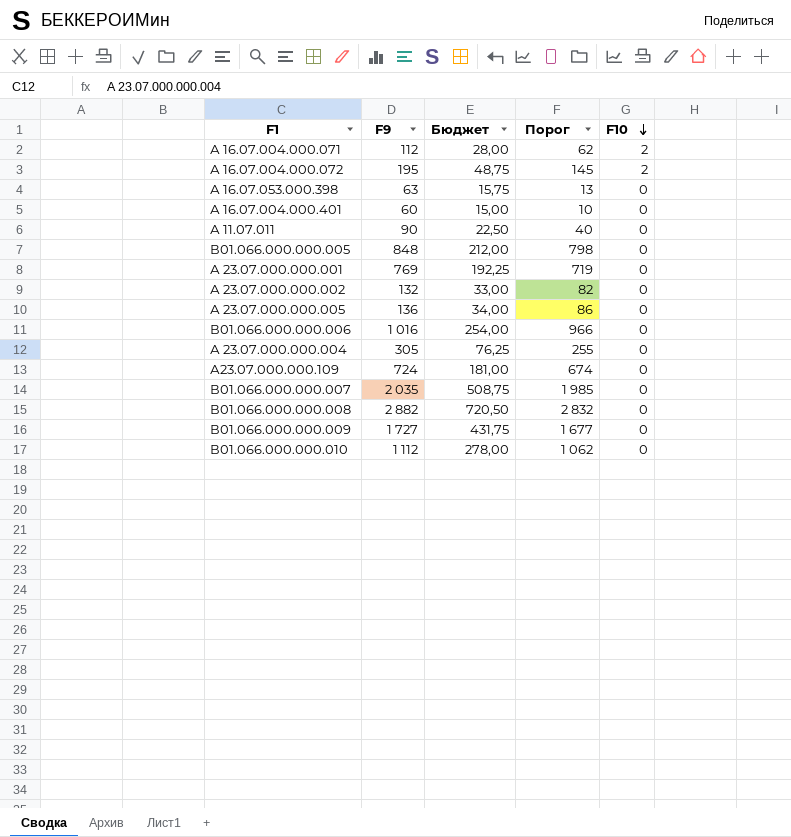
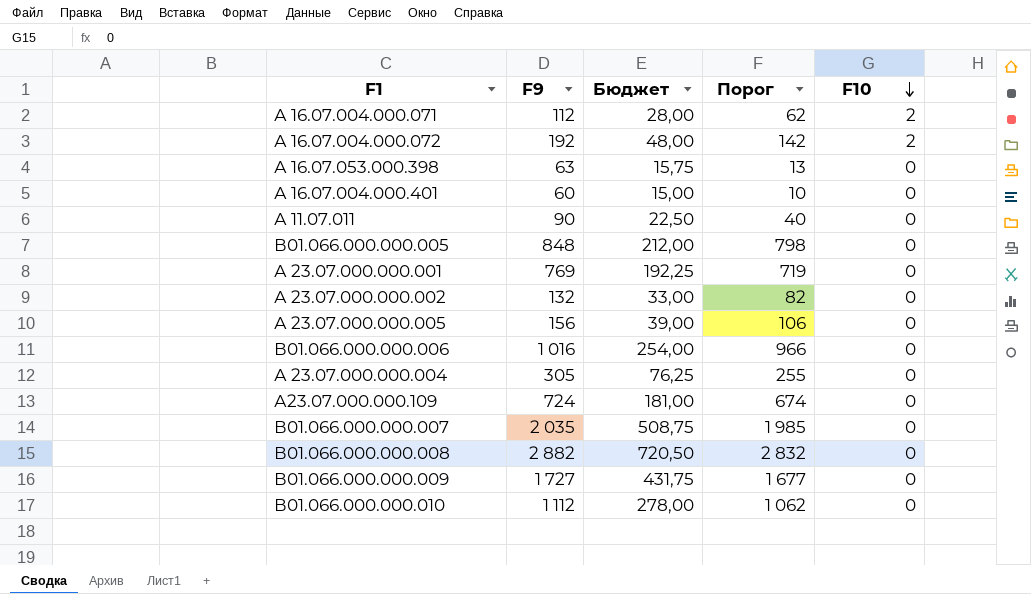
А 16.07.004.000.072 | F9: 195 -> 192
А 16.07.004.000.072 | Бюджет: 48,75 -> 48,00
А 16.07.004.000.072 | Порог: 145 -> 142
А 23.07.000.000.005 | F9: 136 -> 156
А 23.07.000.000.005 | Бюджет: 34,00 -> 39,00
А 23.07.000.000.005 | Порог: 86 -> 106

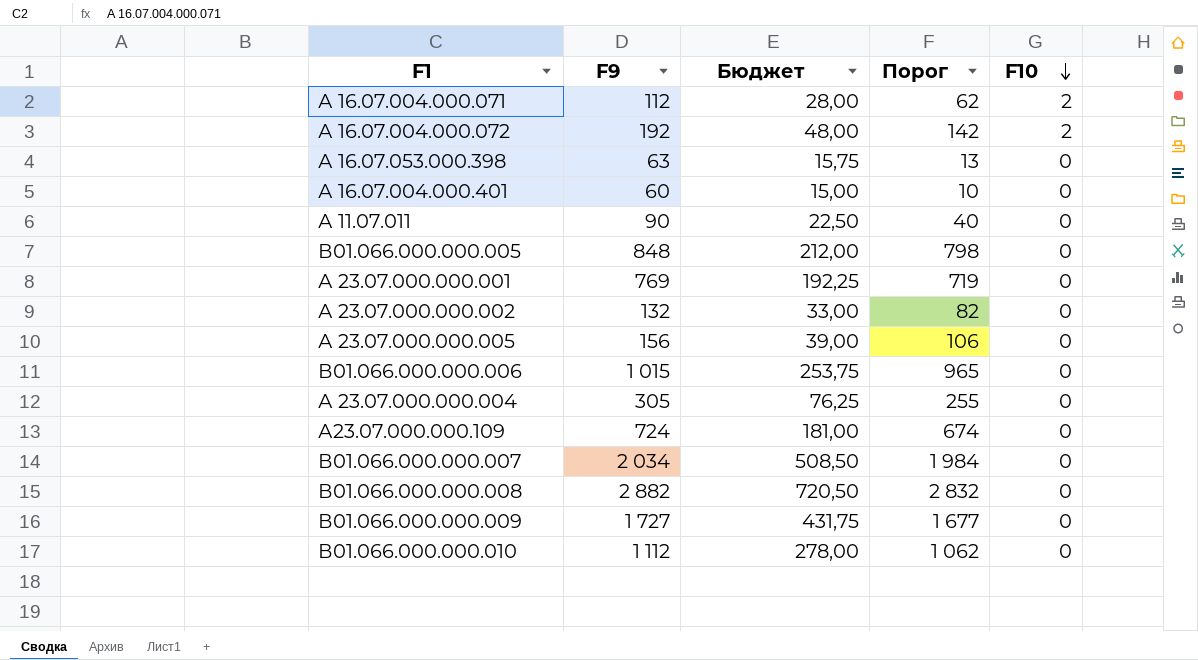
В01.066.000.000.006 | F9: 1 016 -> 1 015
В01.066.000.000.006 | Бюджет: 254,00 -> 253,75
В01.066.000.000.006 | Порог: 966 -> 965
В01.066.000.000.007 | F9: 2 035 -> 2 034
В01.066.000.000.007 | Бюджет: 508,75 -> 508,50
В01.066.000.000.007 | Порог: 1 985 -> 1 984

